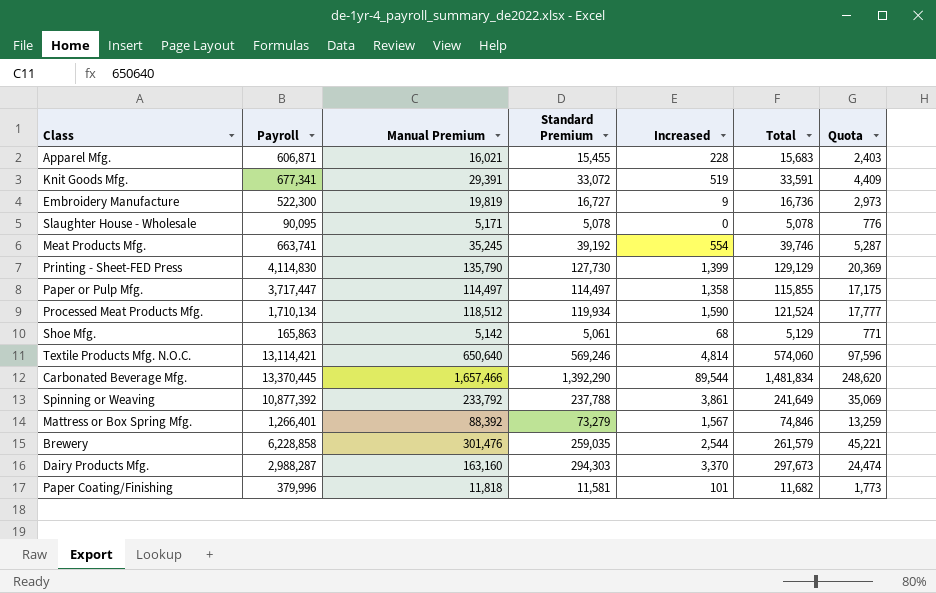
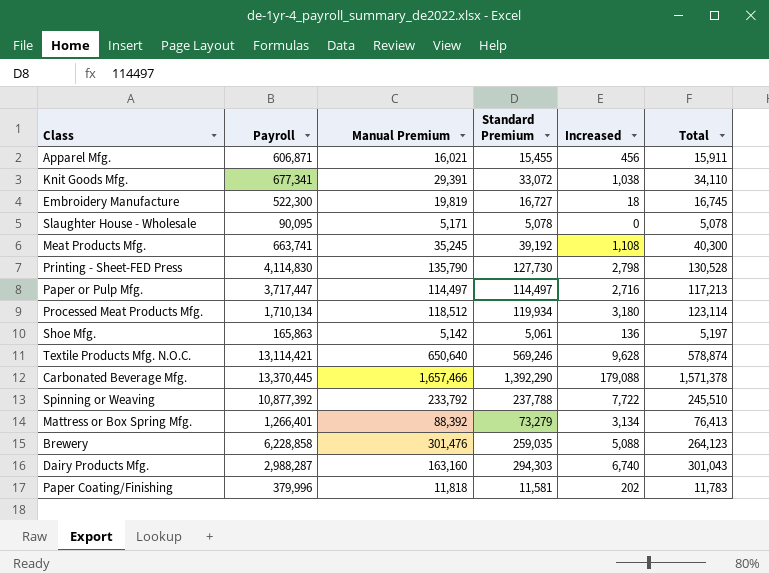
column Quota | formula: [Manual Premium] * 0.15 -> none
Apparel Mfg. | Increased: 228 -> 456
Apparel Mfg. | Total: 15,683 -> 15,911
Knit Goods Mfg. | Increased: 519 -> 1,038
Knit Goods Mfg. | Total: 33,591 -> 34,110
Embroidery Manufacture | Increased: 9 -> 18
Embroidery Manufacture | Total: 16,736 -> 16,745
Meat Products Mfg. | Increased: 554 -> 1,108
Meat Products Mfg. | Total: 39,746 -> 40,300
Printing - Sheet-FED Press | Increased: 1,399 -> 2,798
Printing - Sheet-FED Press | Total: 129,129 -> 130,528
Paper or Pulp Mfg. | Increased: 1,358 -> 2,716
Paper or Pulp Mfg. | Total: 115,855 -> 117,213
Processed Meat Products Mfg. | Increased: 1,590 -> 3,180
Processed Meat Products Mfg. | Total: 121,524 -> 123,114
Shoe Mfg. | Increased: 68 -> 136
Shoe Mfg. | Total: 5,129 -> 5,197
Textile Products Mfg. N.O.C. | Increased: 4,814 -> 9,628
Textile Products Mfg. N.O.C. | Total: 574,060 -> 578,874
Carbonated Beverage Mfg. | Increased: 89,544 -> 179,088
Carbonated Beverage Mfg. | Total: 1,481,834 -> 1,571,378
Spinning or Weaving | Increased: 3,861 -> 7,722
Spinning or Weaving | Total: 241,649 -> 245,510
Mattress or Box Spring Mfg. | Increased: 1,567 -> 3,134
Mattress or Box Spring Mfg. | Total: 74,846 -> 76,413
Brewery | Increased: 2,544 -> 5,088
Brewery | Total: 261,579 -> 264,123
Dairy Products Mfg. | Increased: 3,370 -> 6,740
Dairy Products Mfg. | Total: 297,673 -> 301,043
Paper Coating/Finishing | Increased: 101 -> 202
Paper Coating/Finishing | Total: 11,682 -> 11,783

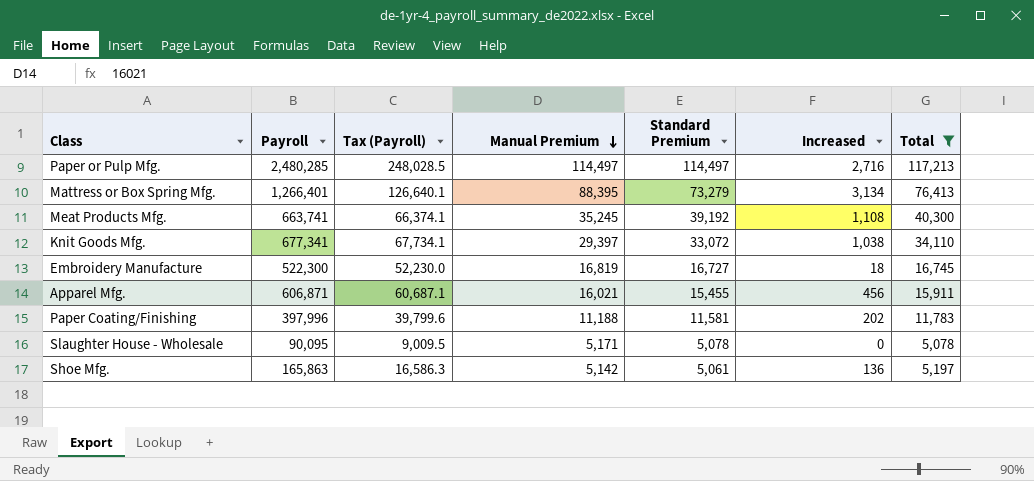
filter: none -> Total <= 117,213
row order: none -> Manual Premium descending
column Tax (Payroll) | formula: none -> [Payroll] * 0.1
Paper or Pulp Mfg. | Payroll: 3,717,447 -> 2,480,285
Mattress or Box Spring Mfg. | Manual Premium: 88,392 -> 88,395
Knit Goods Mfg. | Manual Premium: 29,391 -> 29,397
Embroidery Manufacture | Manual Premium: 19,819 -> 16,819
Paper Coating/Finishing | Payroll: 379,996 -> 397,996
Paper Coating/Finishing | Manual Premium: 11,818 -> 11,188

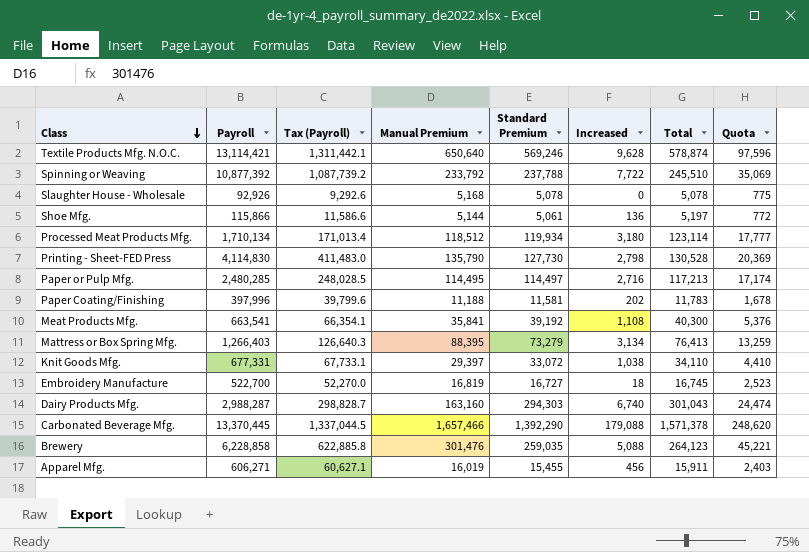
filter: Total <= 117,213 -> none
row order: Manual Premium descending -> Class descending
column Quota | formula: none -> [Manual Premium] * 0.15
Slaughter House - Wholesale | Payroll: 90,095 -> 92,926
Slaughter House - Wholesale | Tax (Payroll): 9,009.5 -> 9,292.6
Slaughter House - Wholesale | Manual Premium: 5,171 -> 5,168
Shoe Mfg. | Payroll: 165,863 -> 115,866
Shoe Mfg. | Tax (Payroll): 16,586.3 -> 11,586.6
Shoe Mfg. | Manual Premium: 5,142 -> 5,144
Paper or Pulp Mfg. | Manual Premium: 114,497 -> 114,495
Meat Products Mfg. | Payroll: 663,741 -> 663,541
Meat Products Mfg. | Tax (Payroll): 66,374.1 -> 66,354.1
Meat Products Mfg. | Manual Premium: 35,245 -> 35,841
Mattress or Box Spring Mfg. | Payroll: 1,266,401 -> 1,266,403
Mattress or Box Spring Mfg. | Tax (Payroll): 126,640.1 -> 126,640.3
Knit Goods Mfg. | Payroll: 677,341 -> 677,331
Knit Goods Mfg. | Tax (Payroll): 67,734.1 -> 67,733.1
Embroidery Manufacture | Payroll: 522,300 -> 522,700
Embroidery Manufacture | Tax (Payroll): 52,230.0 -> 52,270.0
Apparel Mfg. | Payroll: 606,871 -> 606,271
Apparel Mfg. | Tax (Payroll): 60,687.1 -> 60,627.1
Apparel Mfg. | Manual Premium: 16,021 -> 16,019

